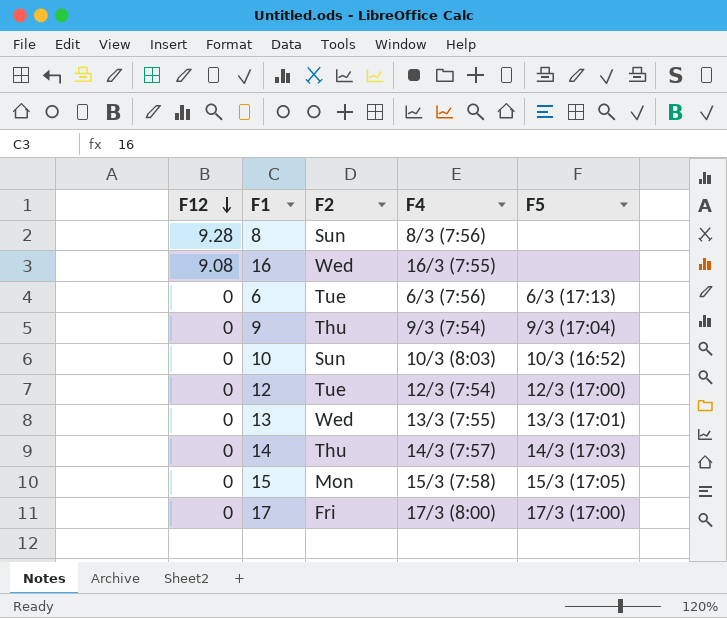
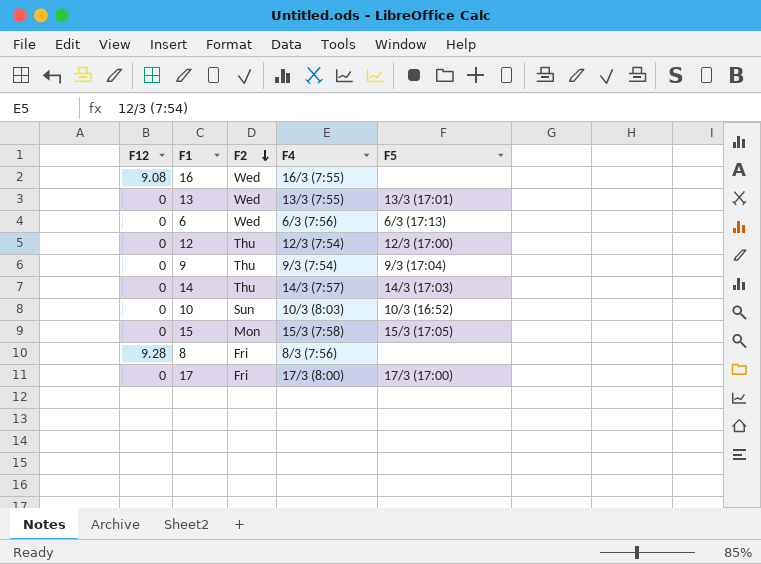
row order: F12 descending -> F2 descending
6 | F2: Tue -> Wed
12 | F2: Tue -> Thu
8 | F2: Sun -> Fri

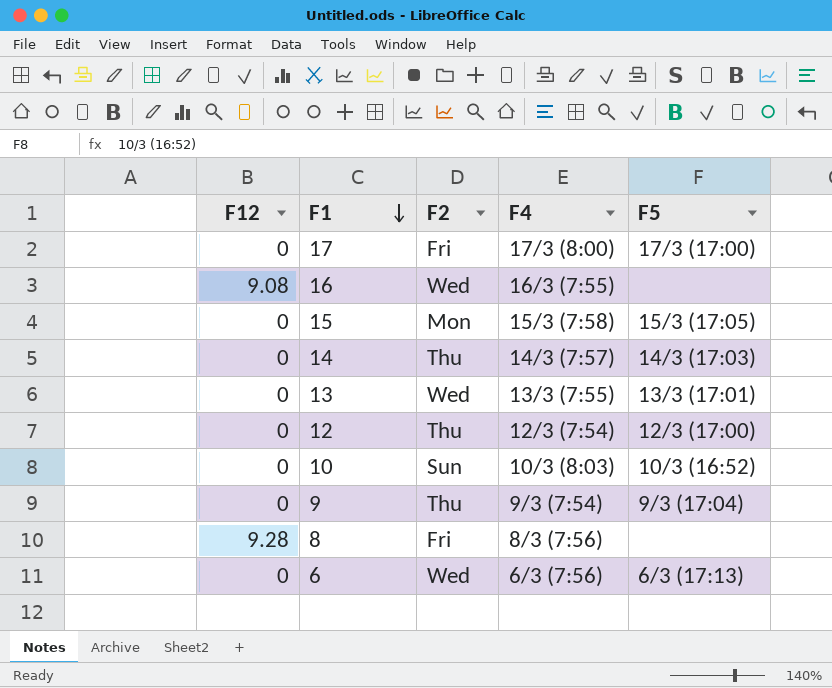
row order: F2 descending -> F1 descending

